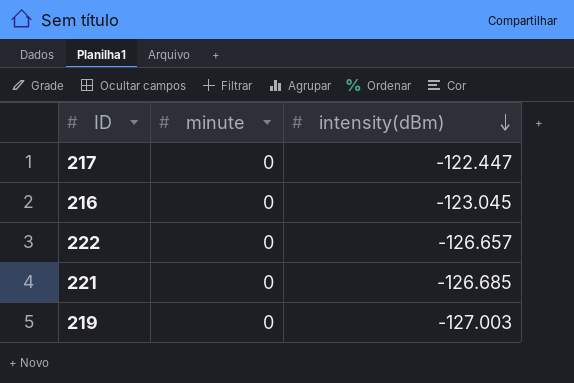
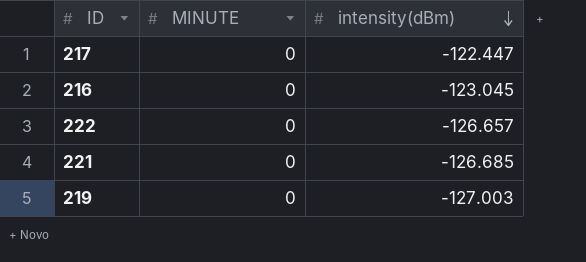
column name: minute -> MINUTE

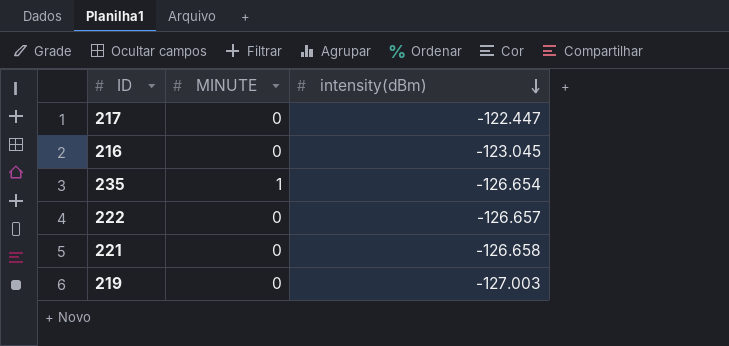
row 235: none -> 1 | -126.654
221 | intensity(dBm): -126.685 -> -126.658

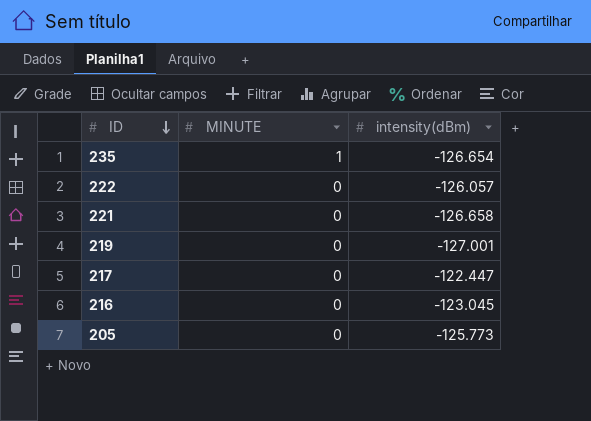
row order: intensity(dBm) descending -> ID descending
222 | intensity(dBm): -126.657 -> -126.057
219 | intensity(dBm): -127.003 -> -127.001
row 205: none -> 0 | -125.773

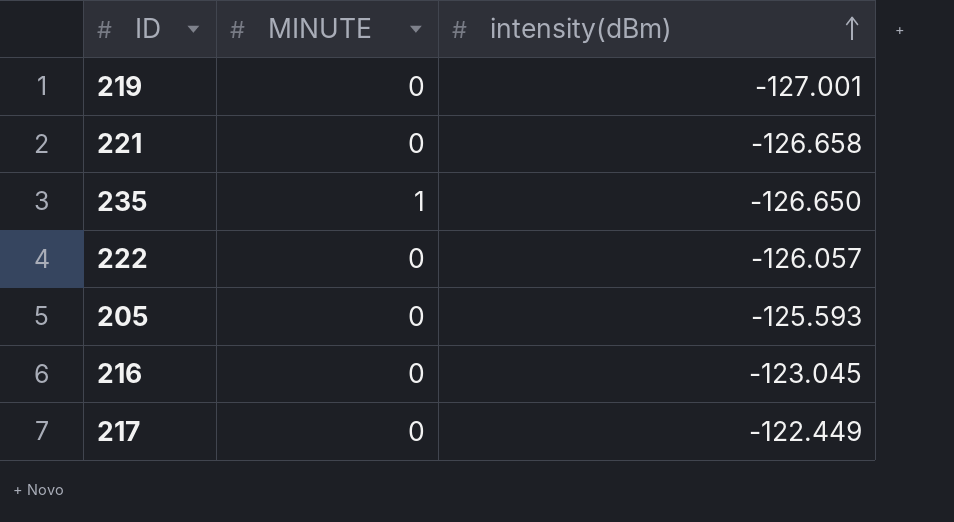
row order: ID descending -> intensity(dBm) ascending
235 | intensity(dBm): -126.654 -> -126.650
205 | intensity(dBm): -125.773 -> -125.593
217 | intensity(dBm): -122.447 -> -122.449

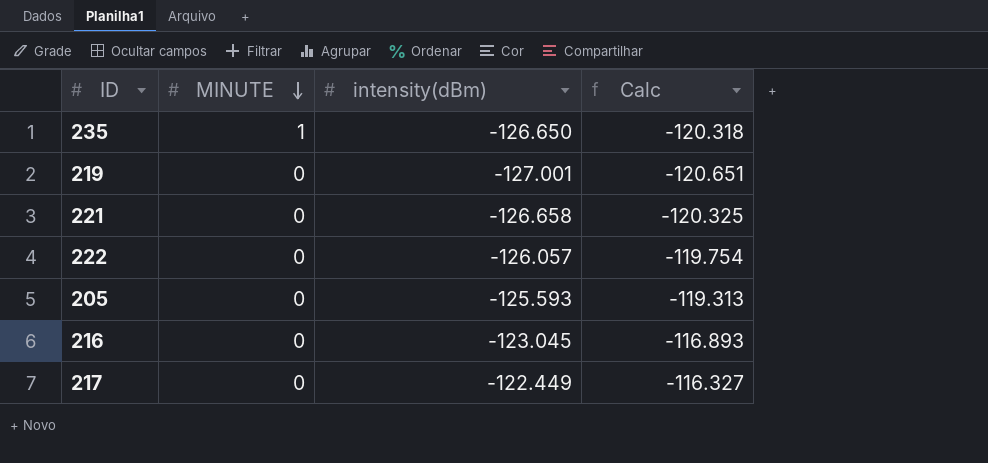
row order: intensity(dBm) ascending -> MINUTE descending
column Calc | formula: none -> [intensity(dBm)] * 0.95

